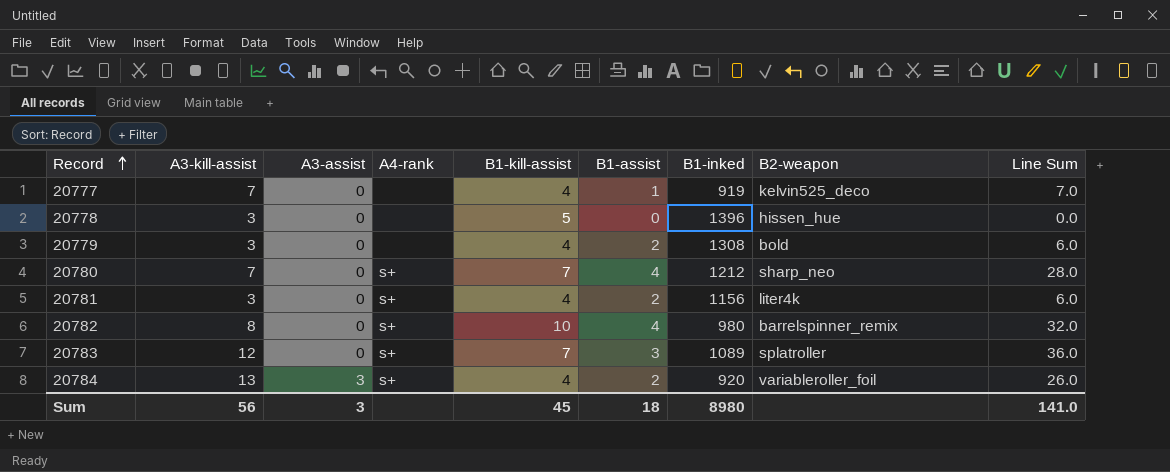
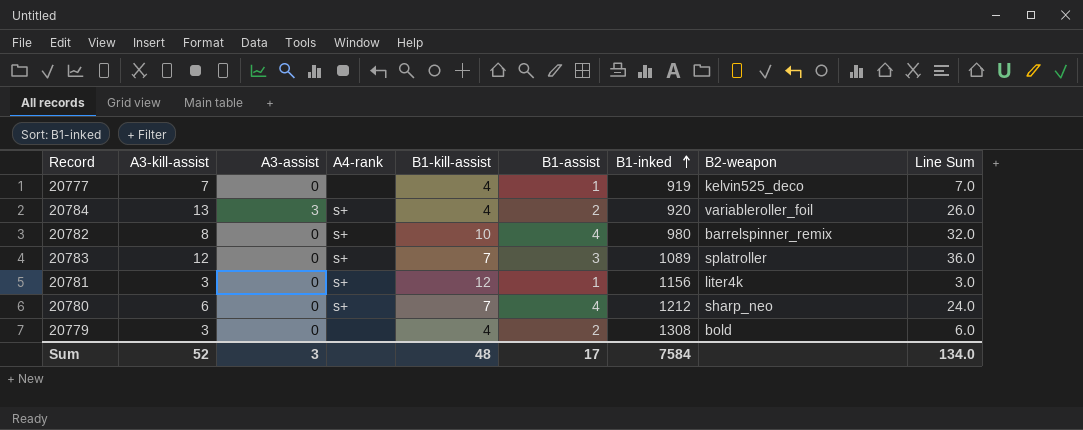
row order: Record ascending -> B1-inked ascending
row 20778: 3 | 0 | none | 5 | 0 | 1396 | hissen_hue | 0.0 -> none
20781 | B1-kill-assist: 4 -> 12
20781 | B1-assist: 2 -> 1
20781 | Line Sum: 6.0 -> 3.0
20780 | A3-kill-assist: 7 -> 6
20780 | Line Sum: 28.0 -> 24.0
Sum | A3-kill-assist: 56 -> 52
Sum | B1-kill-assist: 45 -> 48
Sum | B1-assist: 18 -> 17
Sum | B1-inked: 8980 -> 7584
Sum | Line Sum: 141.0 -> 134.0

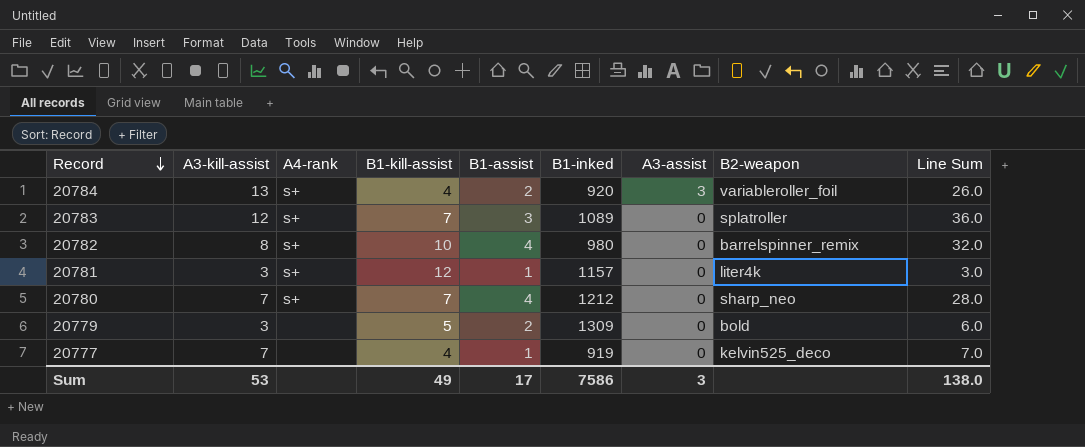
row order: B1-inked ascending -> Record descending
column A3-assist | position: 3 -> 7
20781 | B1-inked: 1156 -> 1157
20780 | A3-kill-assist: 6 -> 7
20780 | Line Sum: 24.0 -> 28.0
20779 | B1-kill-assist: 4 -> 5
20779 | B1-inked: 1308 -> 1309
Sum | A3-kill-assist: 52 -> 53
Sum | B1-kill-assist: 48 -> 49
Sum | B1-inked: 7584 -> 7586
Sum | Line Sum: 134.0 -> 138.0

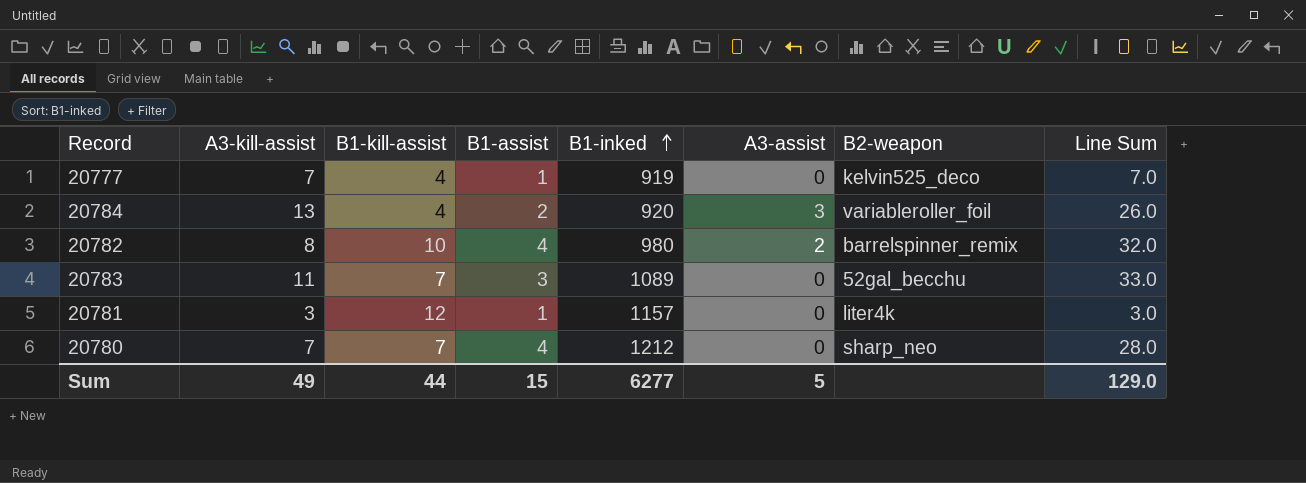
row order: Record descending -> B1-inked ascending
column A4-rank | position: 3 -> none
row 20779: 3 | none | 5 | 2 | 1309 | 0 | bold | 6.0 -> none
20782 | A3-assist: 0 -> 2
20783 | A3-kill-assist: 12 -> 11
20783 | B2-weapon: splatroller -> 52gal_becchu
20783 | Line Sum: 36.0 -> 33.0
Sum | A3-kill-assist: 53 -> 49
Sum | B1-kill-assist: 49 -> 44
Sum | B1-assist: 17 -> 15
Sum | B1-inked: 7586 -> 6277
Sum | A3-assist: 3 -> 5
Sum | Line Sum: 138.0 -> 129.0

